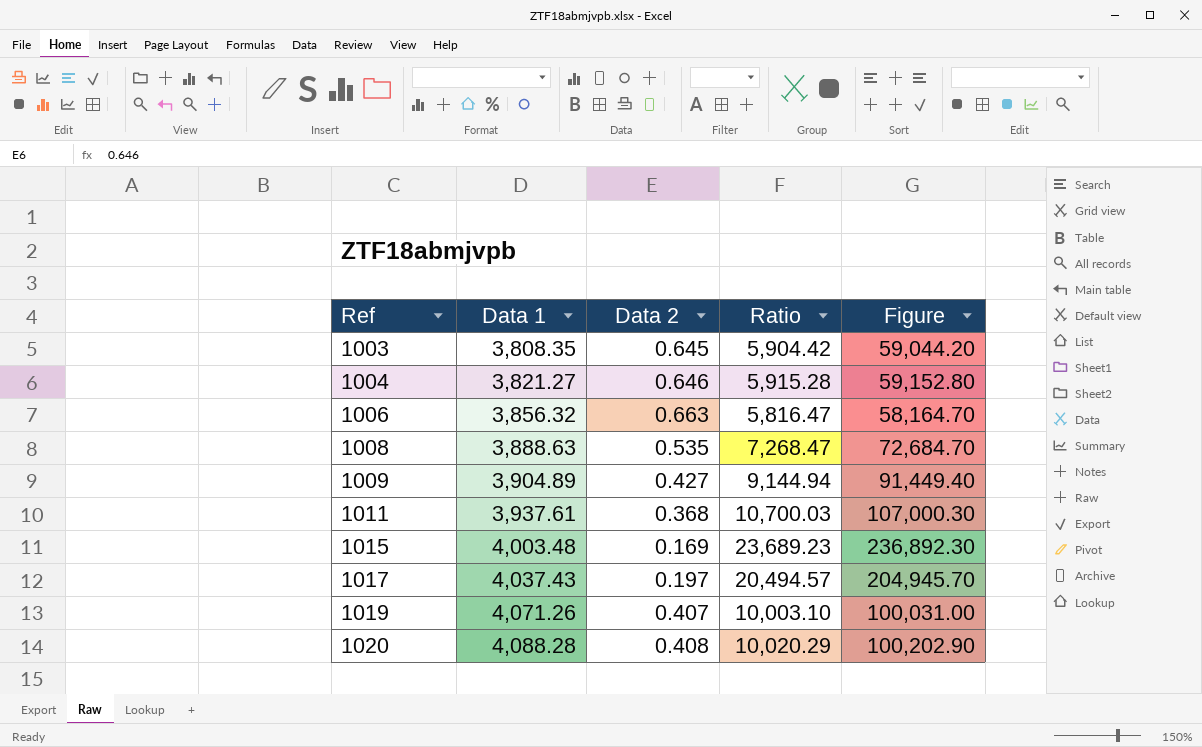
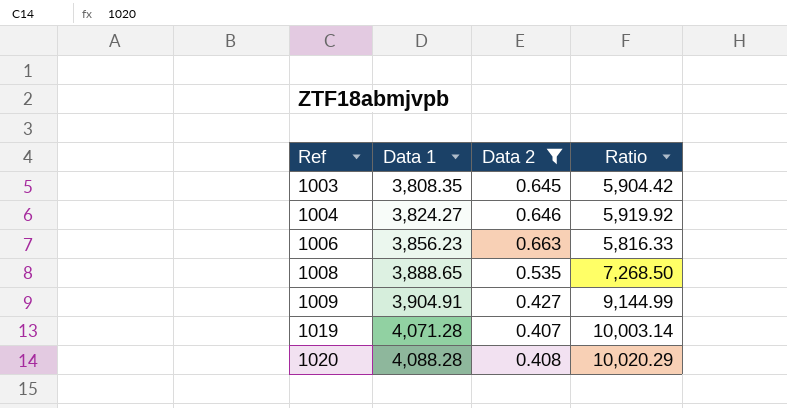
filter: none -> Data 2 >= 0.407
column Figure | formula: [Ratio] * 10 -> none
1004 | Data 1: 3,821.27 -> 3,824.27
1004 | Ratio: 5,915.28 -> 5,919.92
1006 | Data 1: 3,856.32 -> 3,856.23
1006 | Ratio: 5,816.47 -> 5,816.33
1008 | Data 1: 3,888.63 -> 3,888.65
1008 | Ratio: 7,268.47 -> 7,268.50
1009 | Data 1: 3,904.89 -> 3,904.91
1009 | Ratio: 9,144.94 -> 9,144.99
1019 | Data 1: 4,071.26 -> 4,071.28
1019 | Ratio: 10,003.10 -> 10,003.14

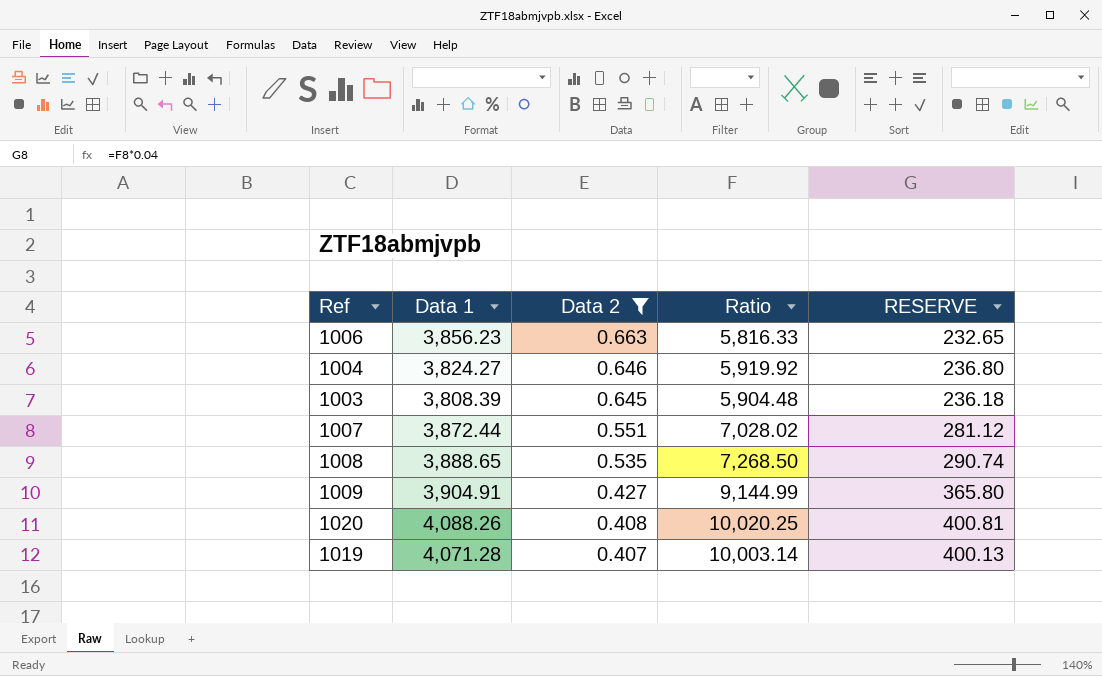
row order: Ref ascending -> Data 2 descending
column RESERVE | formula: none -> [Ratio] * 0.04
1003 | Data 1: 3,808.35 -> 3,808.39
1003 | Ratio: 5,904.42 -> 5,904.48
row 1007: none -> 3,872.44 | 0.551 | 7,028.02 | 281.12
1020 | Data 1: 4,088.28 -> 4,088.26
1020 | Ratio: 10,020.29 -> 10,020.25

